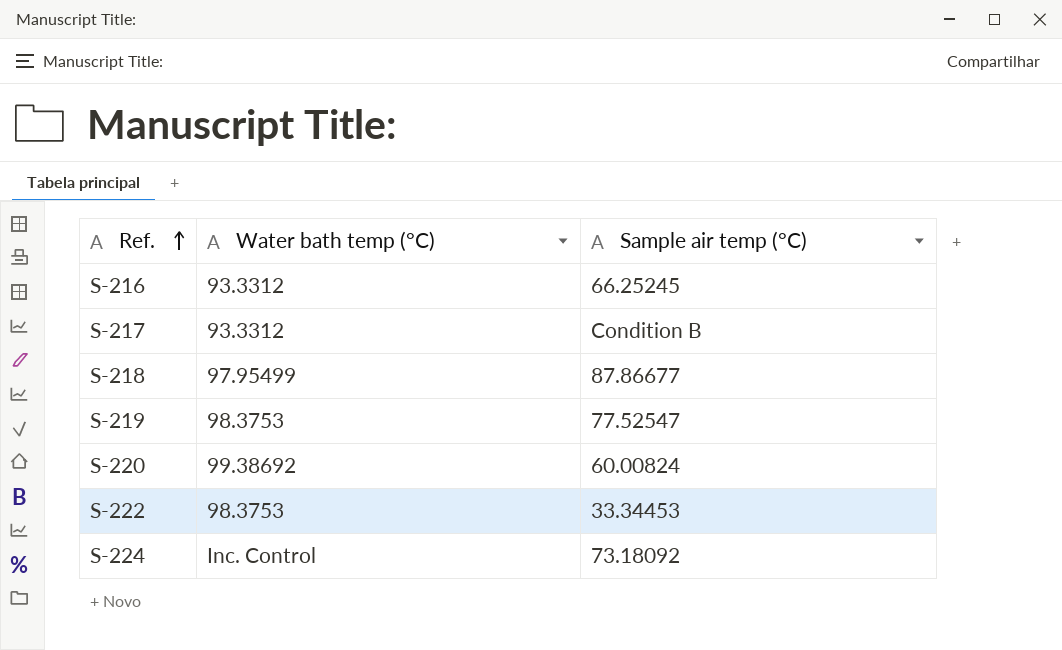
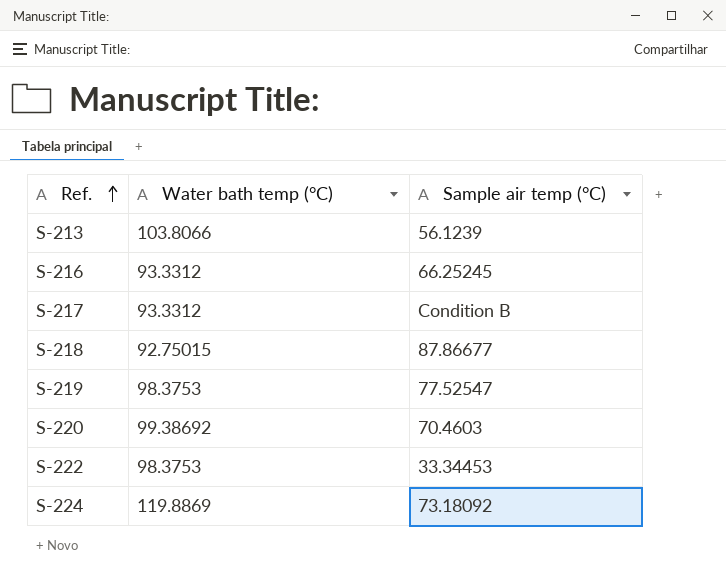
row S-213: none -> 103.8066 | 56.1239
S-218 | Water bath temp (°C): 97.95499 -> 92.75015
S-220 | Sample air temp (°C): 60.00824 -> 70.4603
S-224 | Water bath temp (°C): Inc. Control -> 119.8869

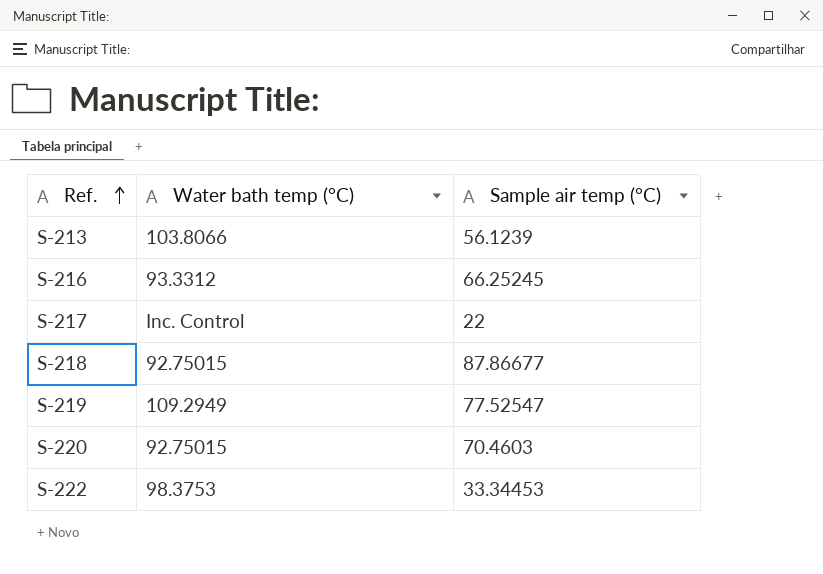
row S-224: 119.8869 | 73.18092 -> none
S-217 | Water bath temp (°C): 93.3312 -> Inc. Control
S-217 | Sample air temp (°C): Condition B -> 22
S-219 | Water bath temp (°C): 98.3753 -> 109.2949
S-220 | Water bath temp (°C): 99.38692 -> 92.75015

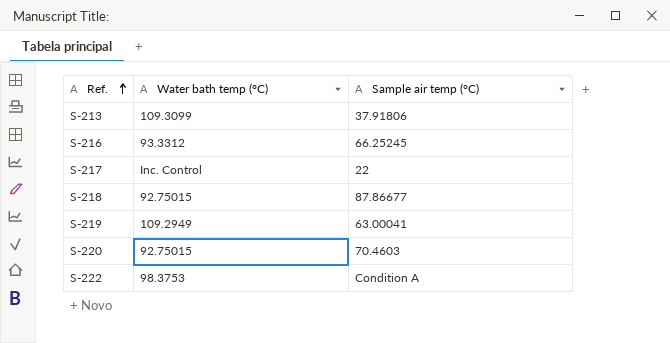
S-213 | Water bath temp (°C): 103.8066 -> 109.3099
S-213 | Sample air temp (°C): 56.1239 -> 37.91806
S-219 | Sample air temp (°C): 77.52547 -> 63.00041
S-222 | Sample air temp (°C): 33.34453 -> Condition A

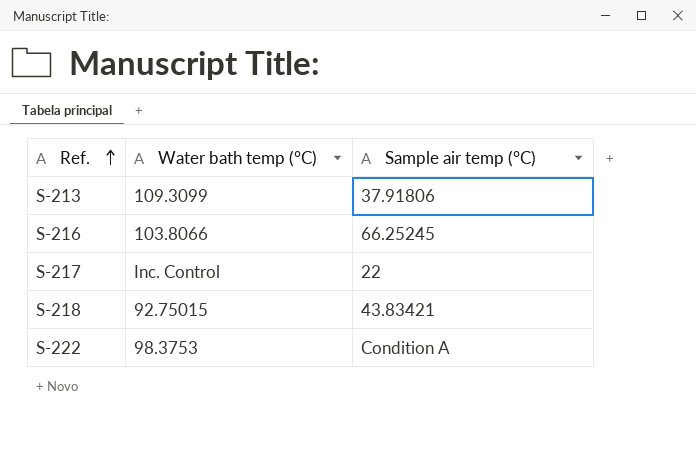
row S-219: 109.2949 | 63.00041 -> none
row S-220: 92.75015 | 70.4603 -> none
S-216 | Water bath temp (°C): 93.3312 -> 103.8066
S-218 | Sample air temp (°C): 87.86677 -> 43.83421

